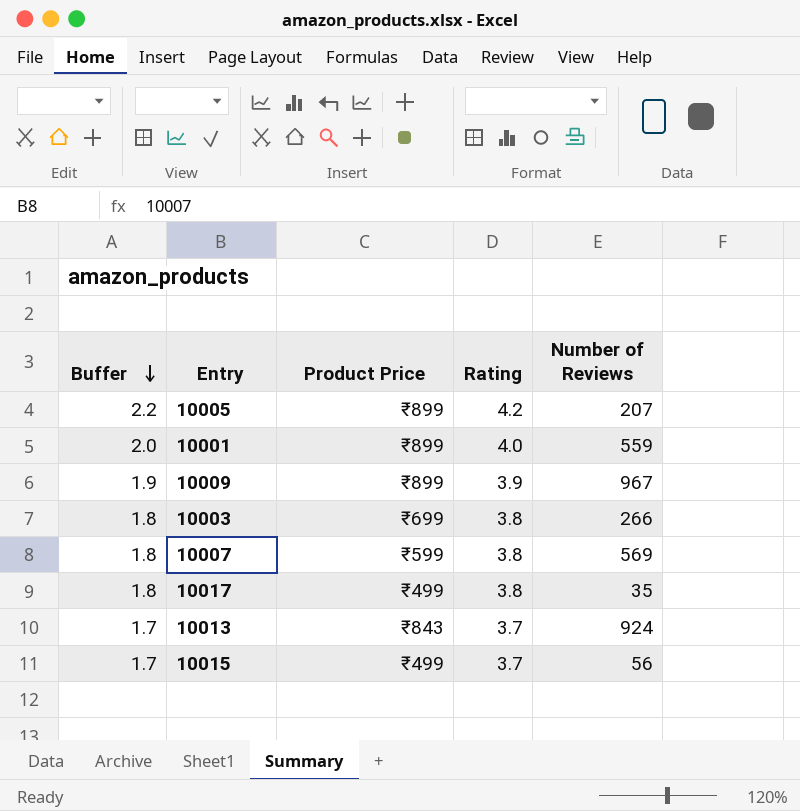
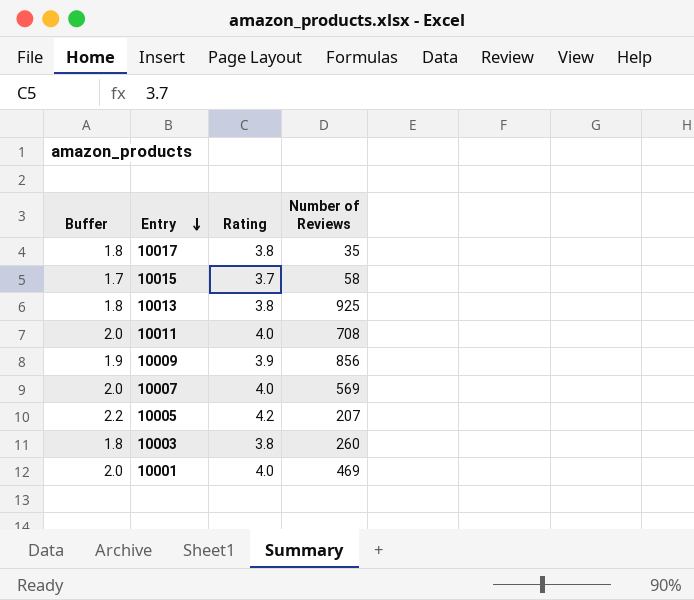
row order: Buffer descending -> Entry descending
column Product Price | position: 3 -> none
10015 | Number of Reviews: 56 -> 58
10013 | Buffer: 1.7 -> 1.8
10013 | Rating: 3.7 -> 3.8
10013 | Number of Reviews: 924 -> 925
row 10011: none -> 2.0 | 4.0 | 708
10009 | Number of Reviews: 967 -> 856
10007 | Buffer: 1.8 -> 2.0
10007 | Rating: 3.8 -> 4.0
10003 | Number of Reviews: 266 -> 260
10001 | Number of Reviews: 559 -> 469

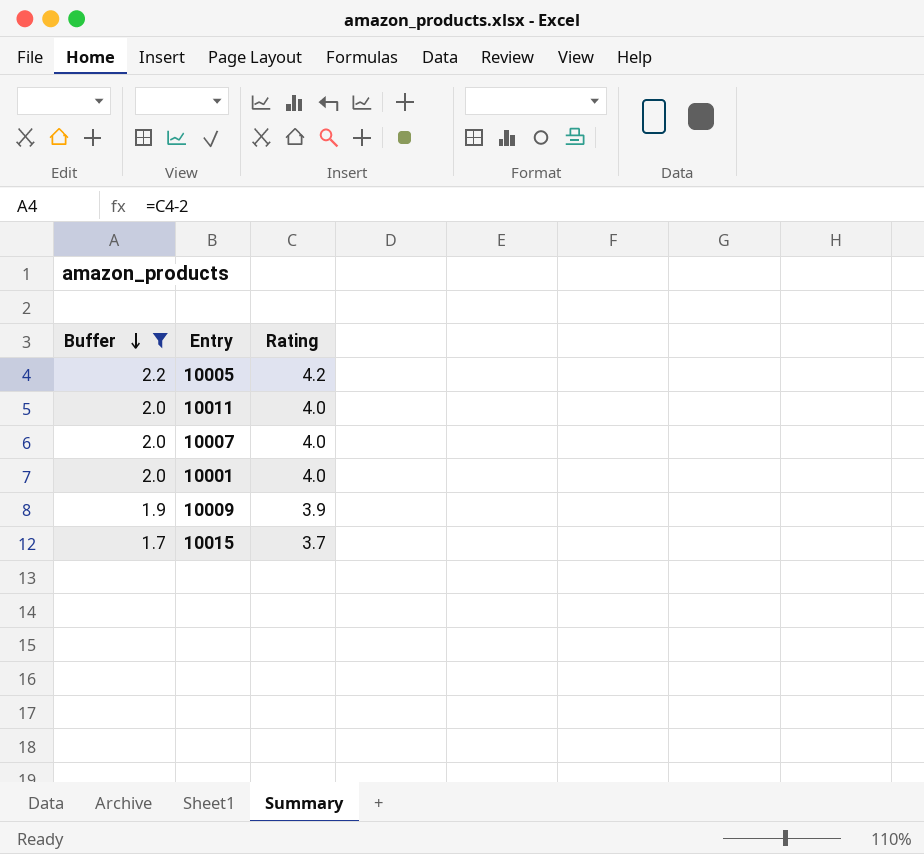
filter: none -> Buffer != 1.8
row order: Entry descending -> Buffer descending
column Number of Reviews | position: 4 -> none

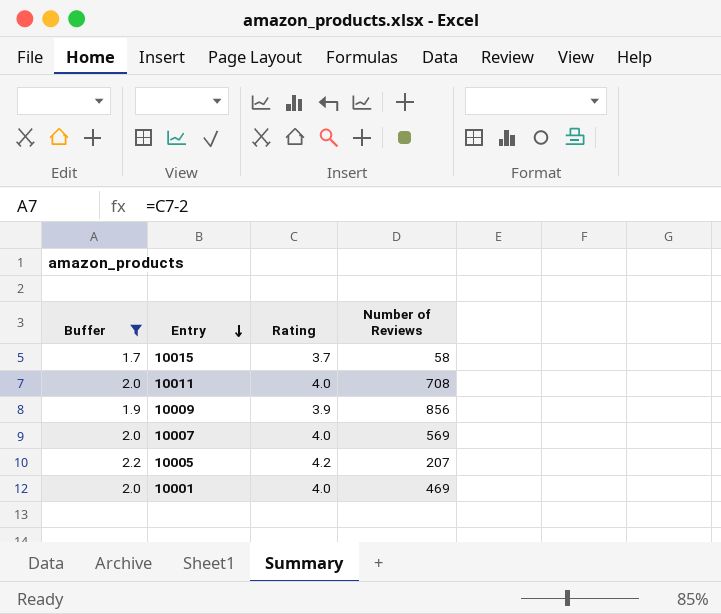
row order: Buffer descending -> Entry descending
column Number of Reviews | position: none -> 4

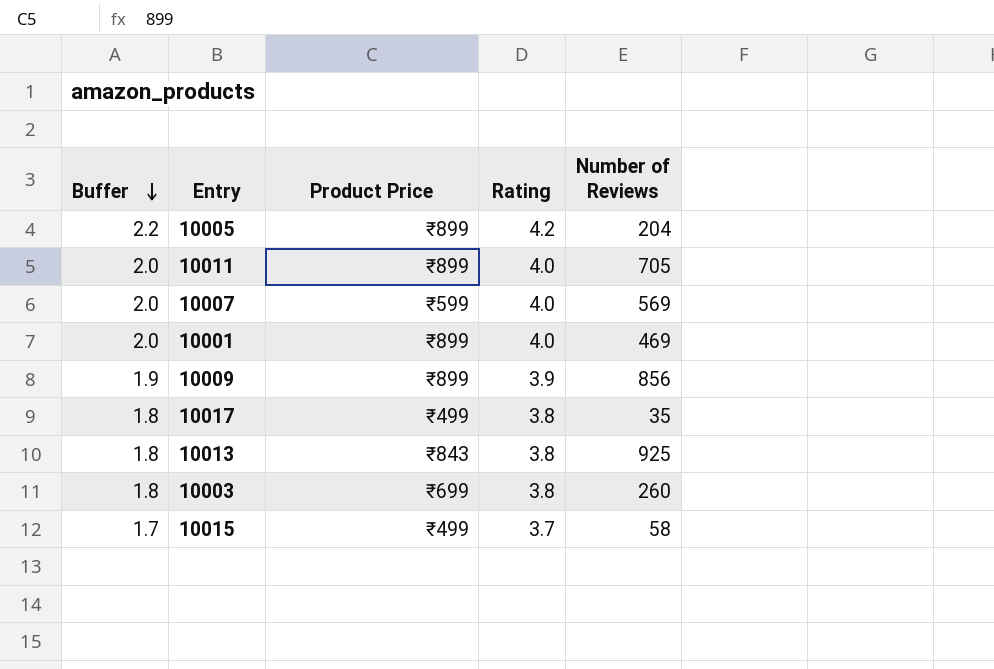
filter: Buffer != 1.8 -> none
row order: Entry descending -> Buffer descending
column Product Price | position: none -> 3
10005 | Number of Reviews: 207 -> 204
10011 | Number of Reviews: 708 -> 705

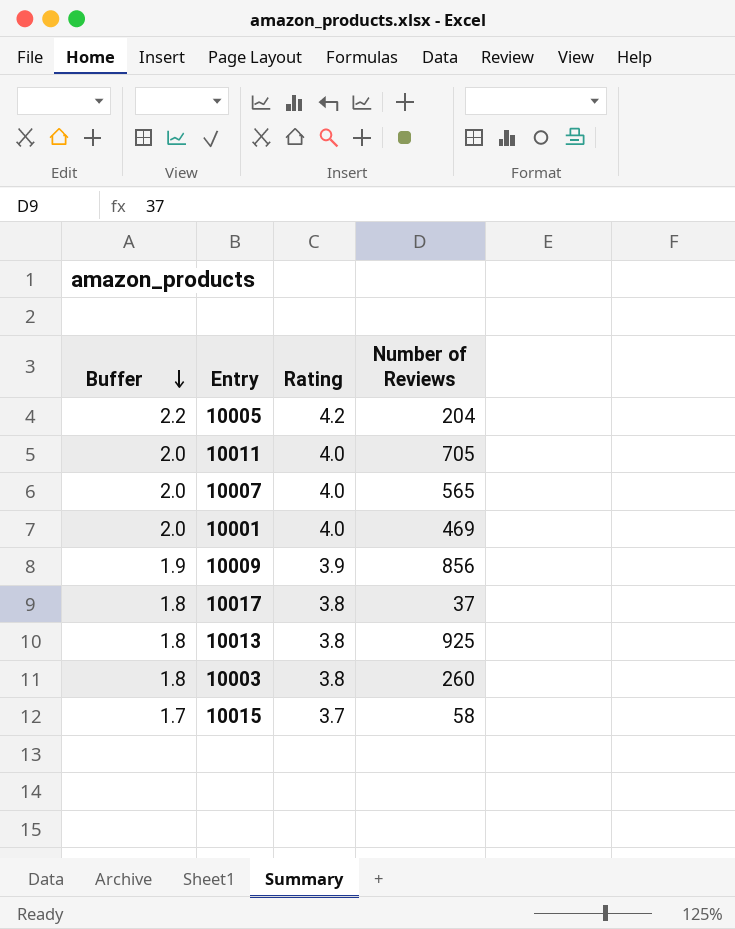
column Product Price | position: 3 -> none
10007 | Number of Reviews: 569 -> 565
10017 | Number of Reviews: 35 -> 37

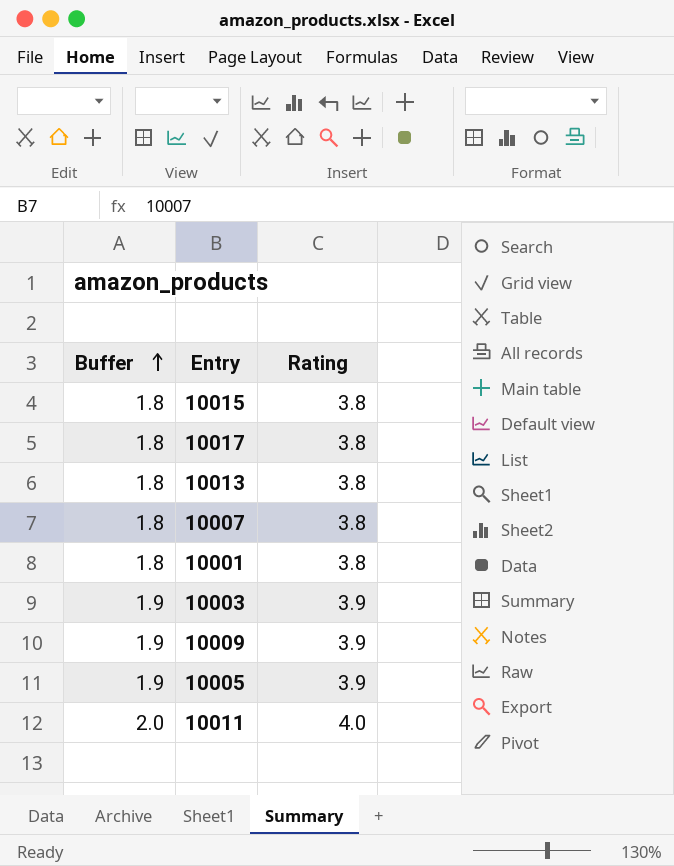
row order: Buffer descending -> Buffer ascending
column Number of Reviews | position: 4 -> none
10015 | Buffer: 1.7 -> 1.8
10015 | Rating: 3.7 -> 3.8
10007 | Buffer: 2.0 -> 1.8
10007 | Rating: 4.0 -> 3.8
10001 | Buffer: 2.0 -> 1.8
10001 | Rating: 4.0 -> 3.8
10003 | Buffer: 1.8 -> 1.9
10003 | Rating: 3.8 -> 3.9
10005 | Buffer: 2.2 -> 1.9
10005 | Rating: 4.2 -> 3.9

